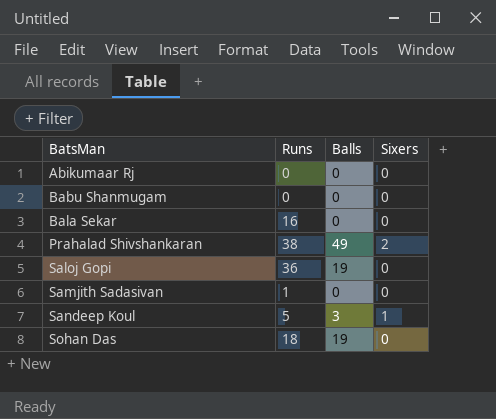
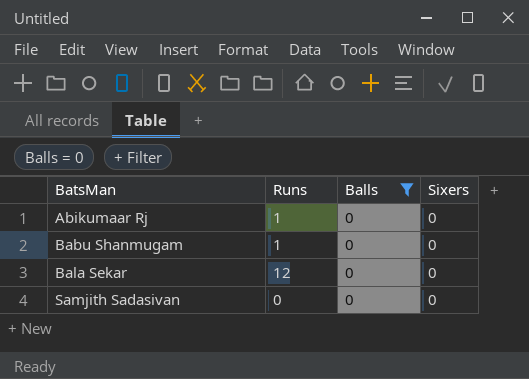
filter: none -> Balls = 0
Abikumaar Rj | Runs: 0 -> 1
Babu Shanmugam | Runs: 0 -> 1
Bala Sekar | Runs: 16 -> 12
Samjith Sadasivan | Runs: 1 -> 0

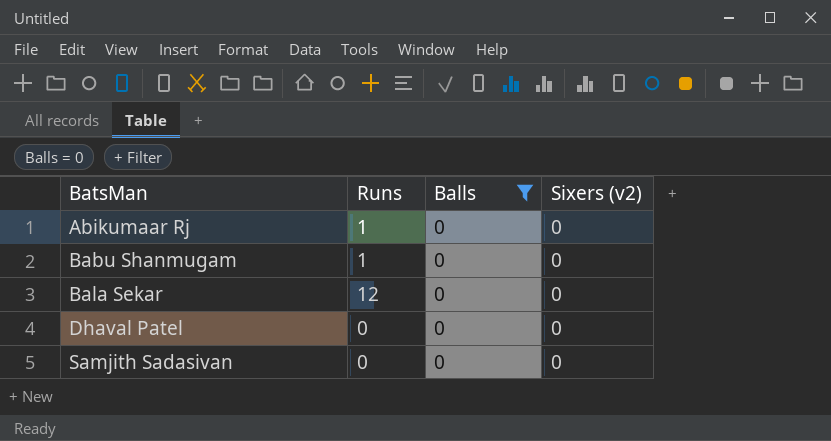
column name: Sixers -> Sixers (v2)
row Dhaval Patel: none -> 0 | 0 | 0

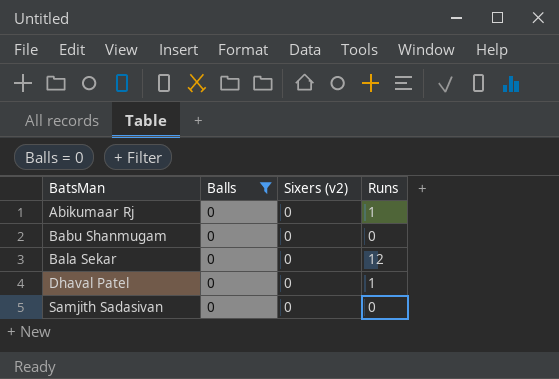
column Runs | position: 2 -> 4
Babu Shanmugam | Runs: 1 -> 0
Dhaval Patel | Runs: 0 -> 1

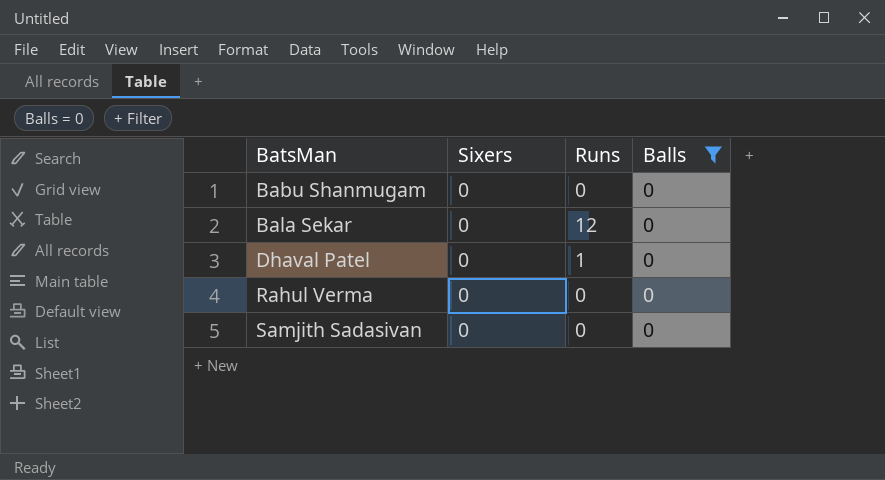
column name: Sixers (v2) -> Sixers
column Balls | position: 2 -> 4
row Abikumaar Rj: 0 | 0 | 1 -> none
row Rahul Verma: none -> 0 | 0 | 0

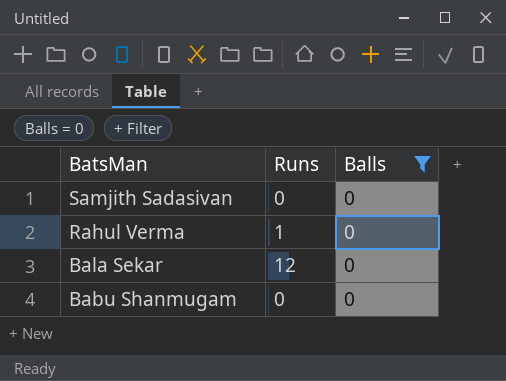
row order: BatsMan ascending -> BatsMan descending
column Sixers | position: 2 -> none
row Dhaval Patel: 0 | 1 | 0 -> none
Rahul Verma | Runs: 0 -> 1

